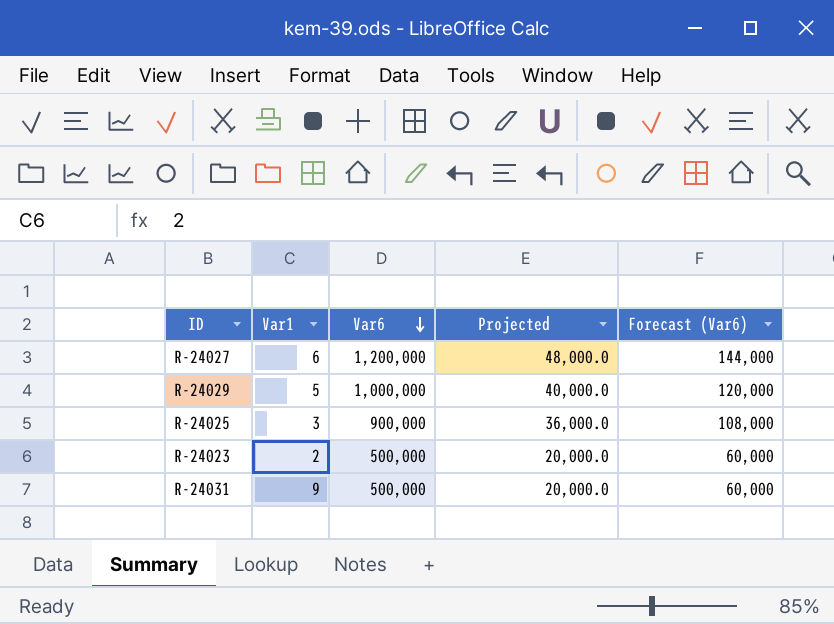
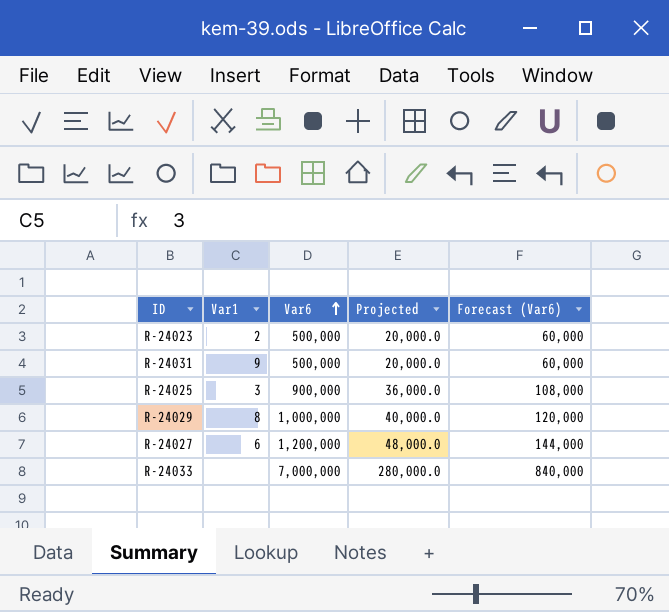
row order: Var6 descending -> Var6 ascending
R-24029 | Var1: 5 -> 8
row R-24033: none -> none | 7,000,000 | 280,000.0 | 840,000

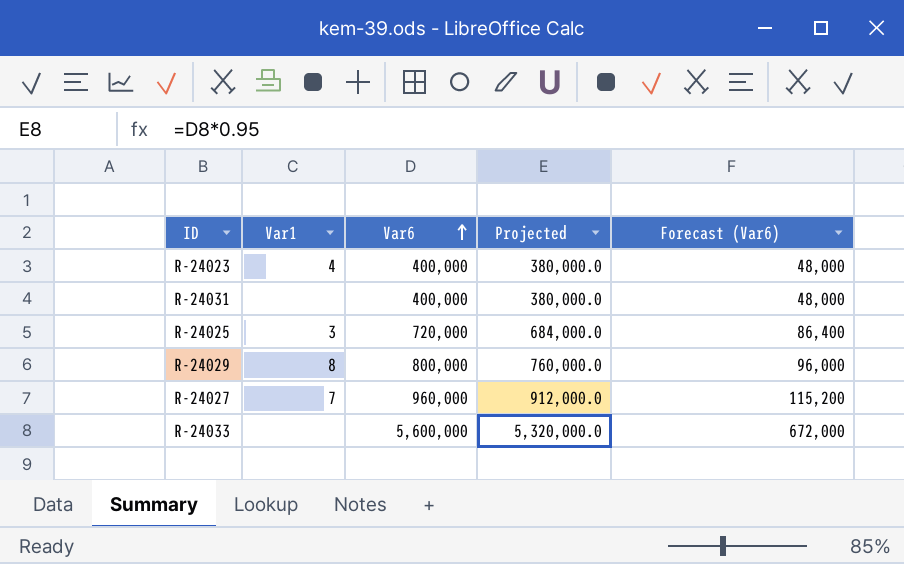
column Projected | formula: [Var6] * 0.04 -> [Var6] * 0.95
R-24023 | Var1: 2 -> 4
R-24023 | Var6: 500,000 -> 400,000
R-24023 | Forecast (Var6): 60,000 -> 48,000
R-24031 | Var1: 9 -> none
R-24031 | Var6: 500,000 -> 400,000
R-24031 | Forecast (Var6): 60,000 -> 48,000
R-24025 | Var6: 900,000 -> 720,000
R-24025 | Forecast (Var6): 108,000 -> 86,400
R-24029 | Var6: 1,000,000 -> 800,000
R-24029 | Forecast (Var6): 120,000 -> 96,000
R-24027 | Var1: 6 -> 7
R-24027 | Var6: 1,200,000 -> 960,000
R-24027 | Forecast (Var6): 144,000 -> 115,200
R-24033 | Var6: 7,000,000 -> 5,600,000
R-24033 | Forecast (Var6): 840,000 -> 672,000

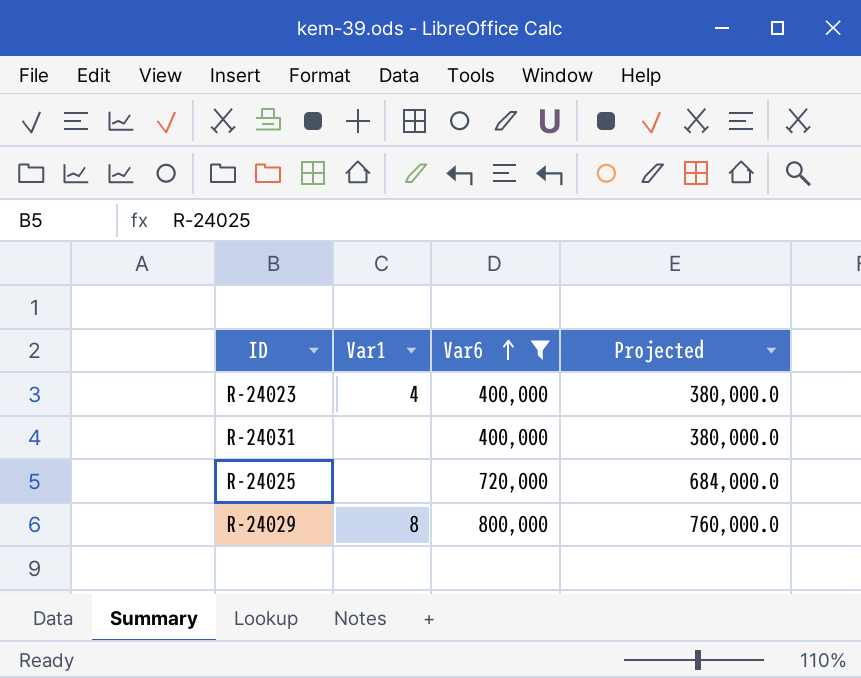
filter: none -> Var6 <= 800,000
column Forecast (Var6) | formula: [Var6] * 0.12 -> none
R-24025 | Var1: 3 -> none

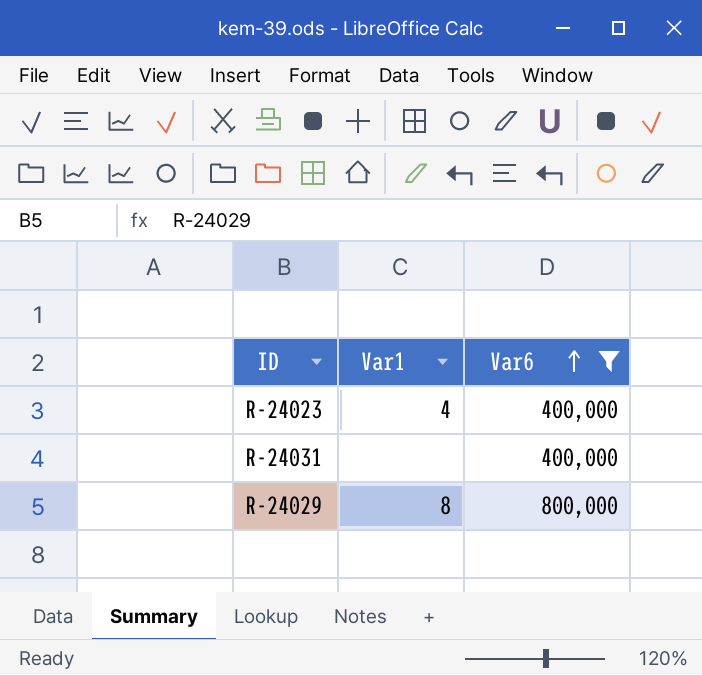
column Projected | formula: [Var6] * 0.95 -> none
row R-24025: none | 720,000 | 684,000.0 -> none

